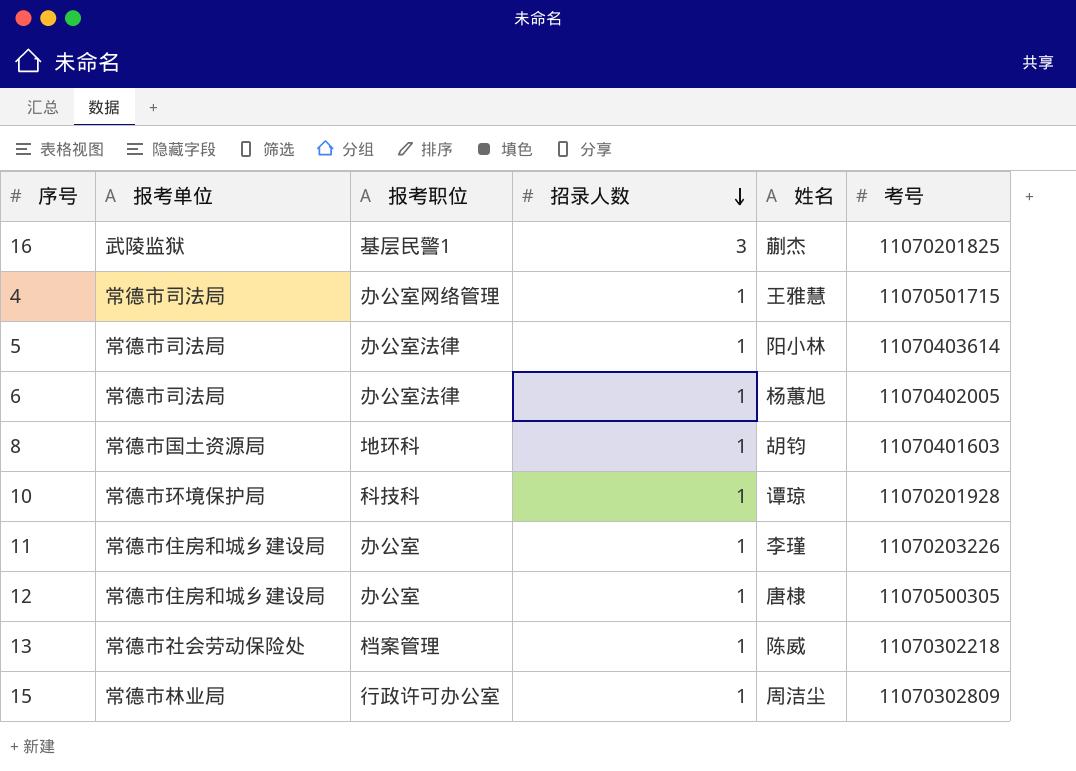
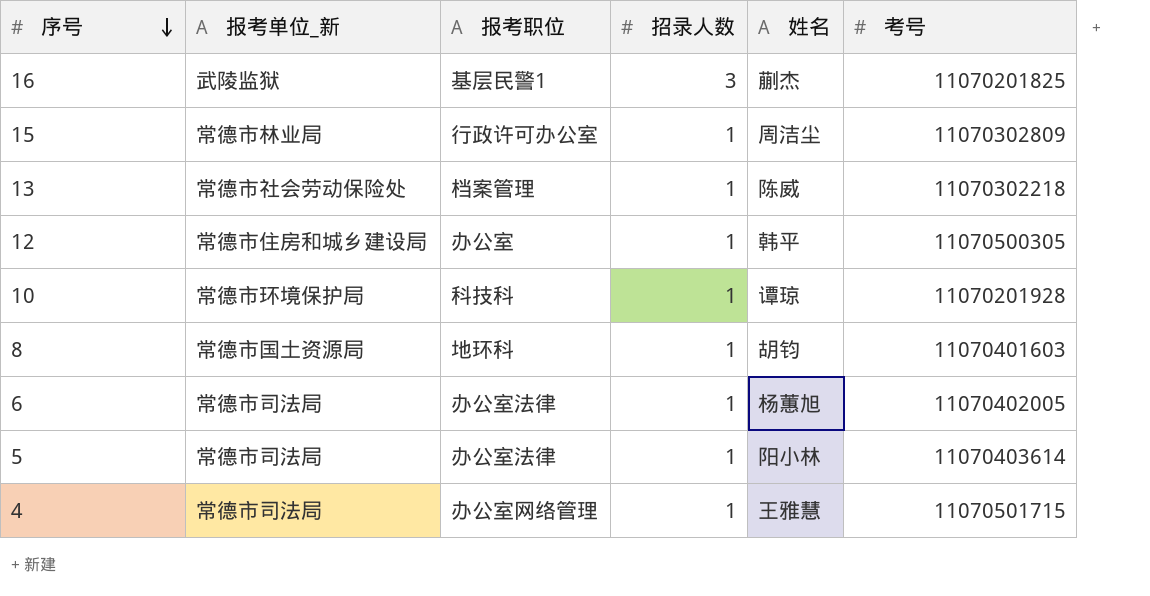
row order: 招录人数 descending -> 序号 descending
column name: 报考单位 -> 报考单位_新
row 11: 常德市住房和城乡建设局 | 办公室 | 1 | 李瑾 | 11070203226 -> none
12 | 姓名: 唐棣 -> 韩平

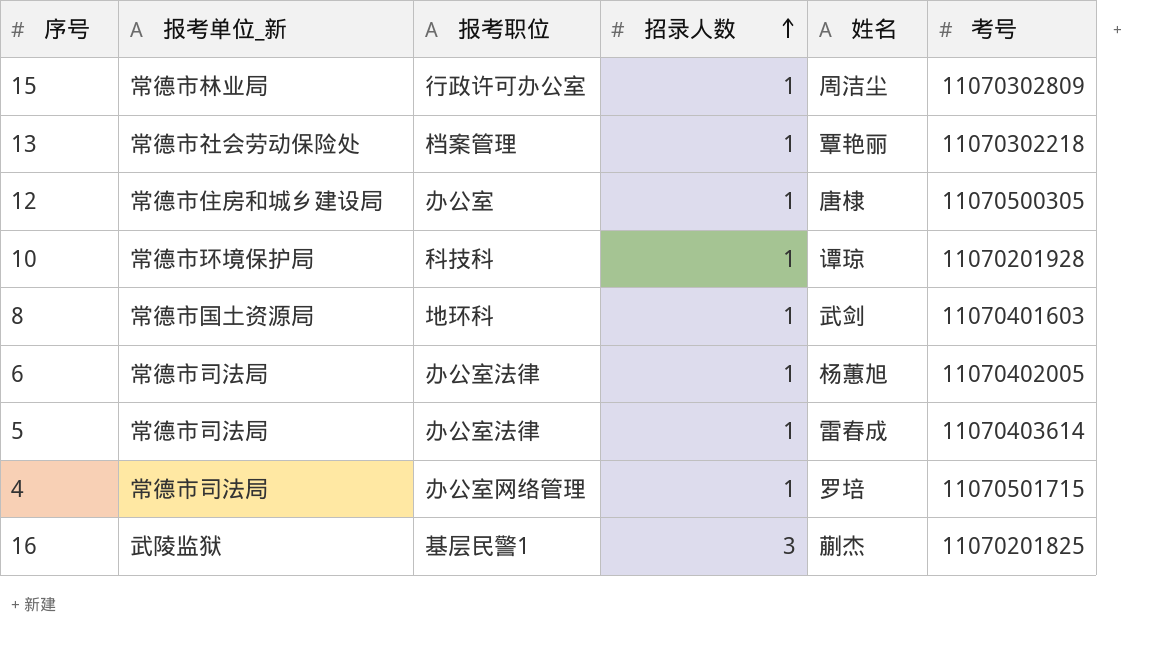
row order: 序号 descending -> 招录人数 ascending
13 | 姓名: 陈威 -> 覃艳丽
12 | 姓名: 韩平 -> 唐棣
8 | 姓名: 胡钧 -> 武剑
5 | 姓名: 阳小林 -> 雷春成
4 | 姓名: 王雅慧 -> 罗培

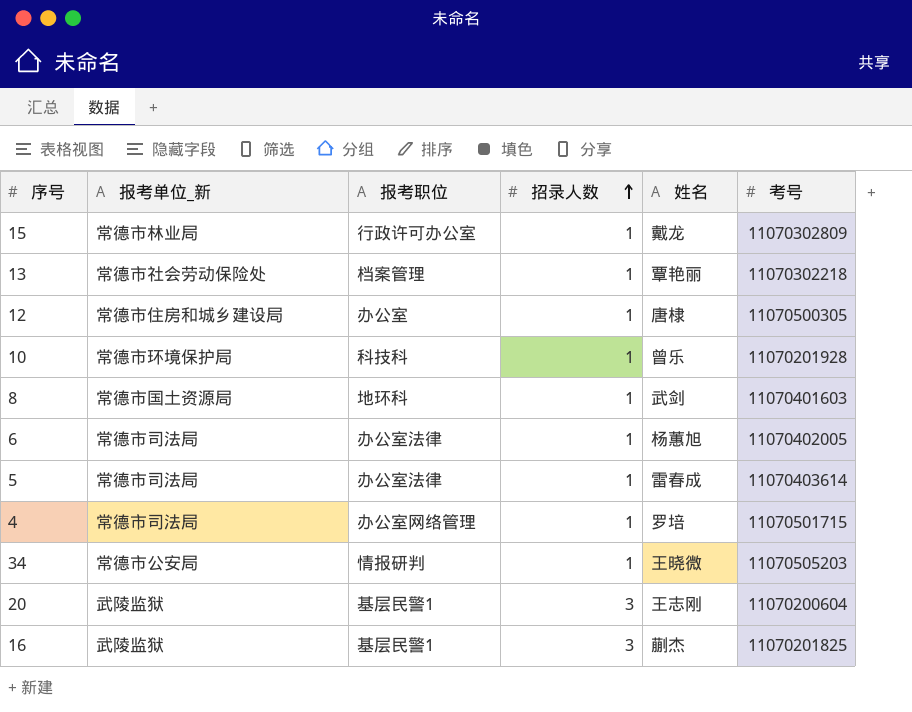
15 | 姓名: 周洁尘 -> 戴龙
10 | 姓名: 谭琼 -> 曾乐
row 34: none -> 常德市公安局 | 情报研判 | 1 | 王晓微 | 11070505203
row 20: none -> 武陵监狱 | 基层民警1 | 3 | 王志刚 | 11070200604

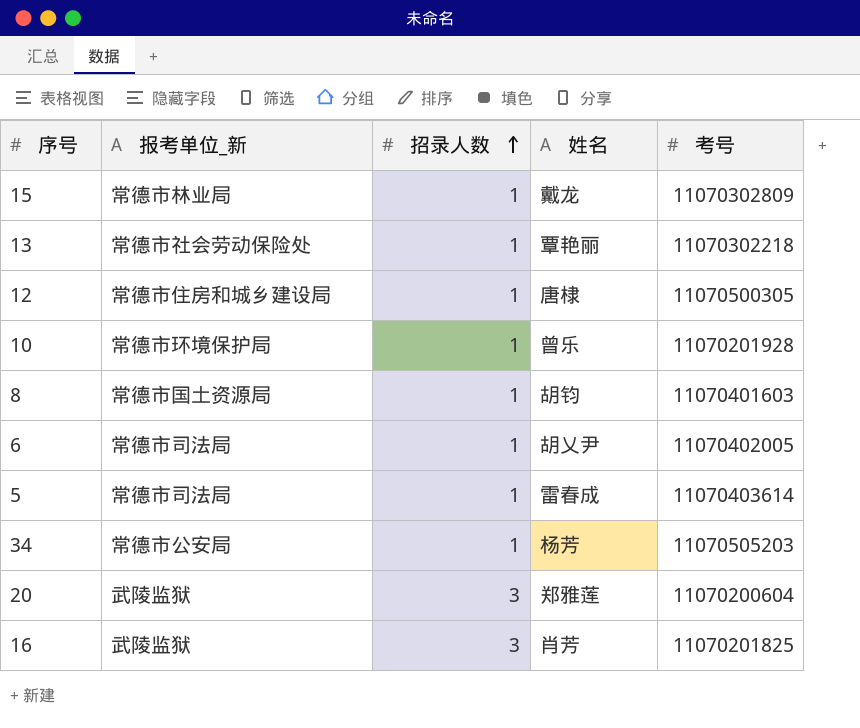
column 报考职位 | position: 3 -> none
row 4: 常德市司法局 | 办公室网络管理 | 1 | 罗培 | 11070501715 -> none
8 | 姓名: 武剑 -> 胡钧
6 | 姓名: 杨蕙旭 -> 胡乂尹
34 | 姓名: 王晓微 -> 杨芳
20 | 姓名: 王志刚 -> 郑雅莲
16 | 姓名: 蒯杰 -> 肖芳

